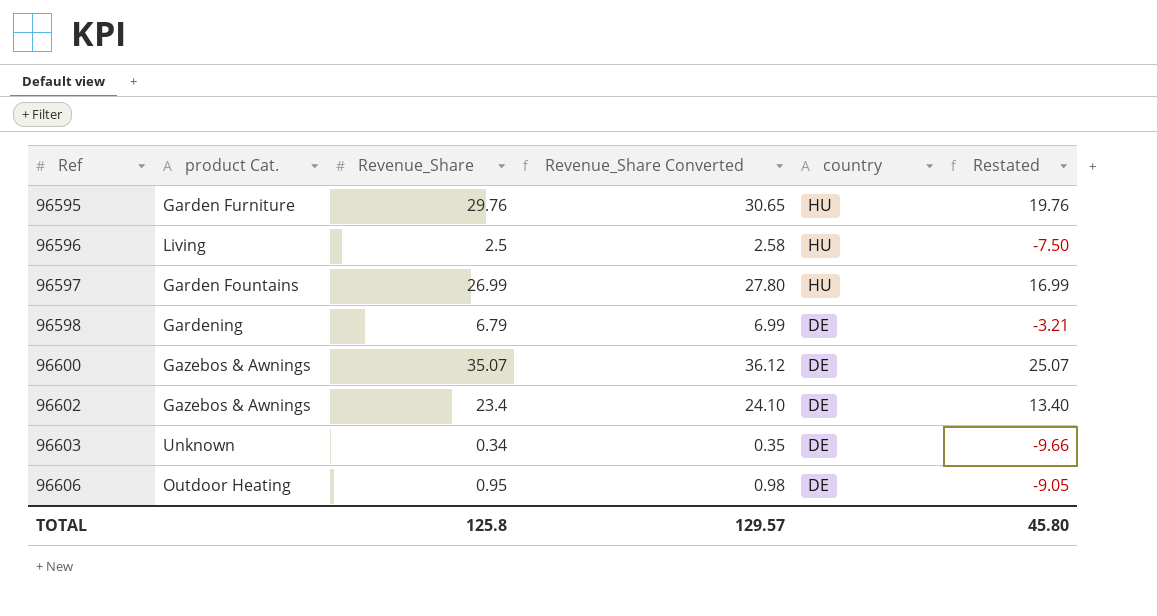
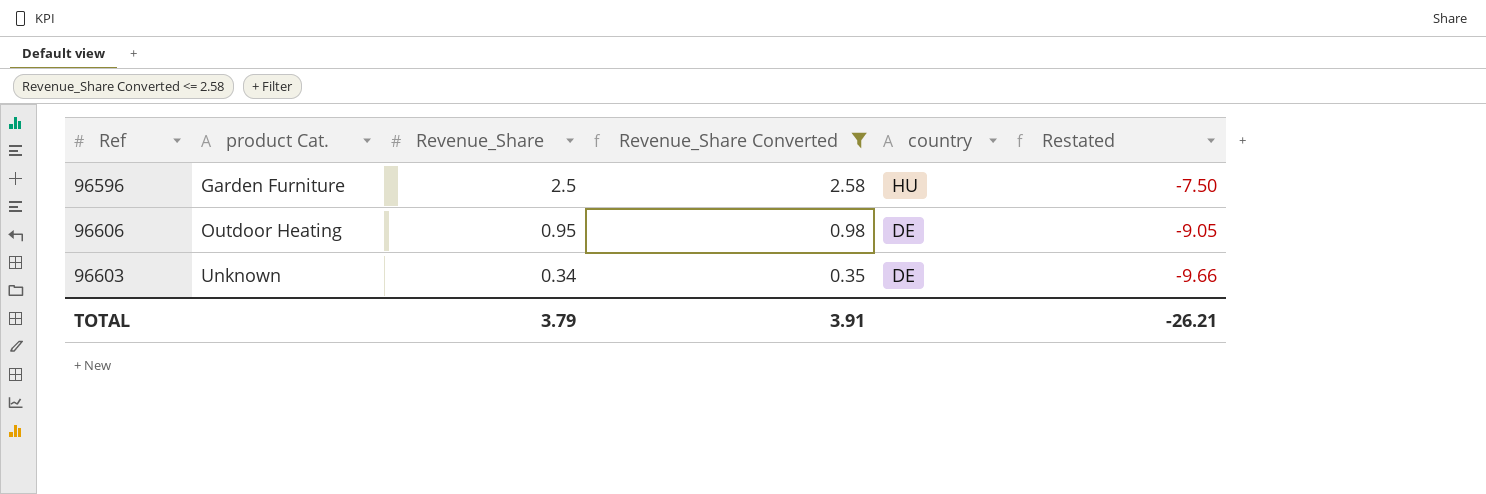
filter: none -> Revenue_Share Converted <= 2.58
row order: Ref ascending -> product Cat. ascending
96596 | product Cat.: Living -> Garden Furniture
TOTAL | Revenue_Share: 125.8 -> 3.79
TOTAL | Revenue_Share Converted: 129.57 -> 3.91
TOTAL | Restated: 45.80 -> -26.21

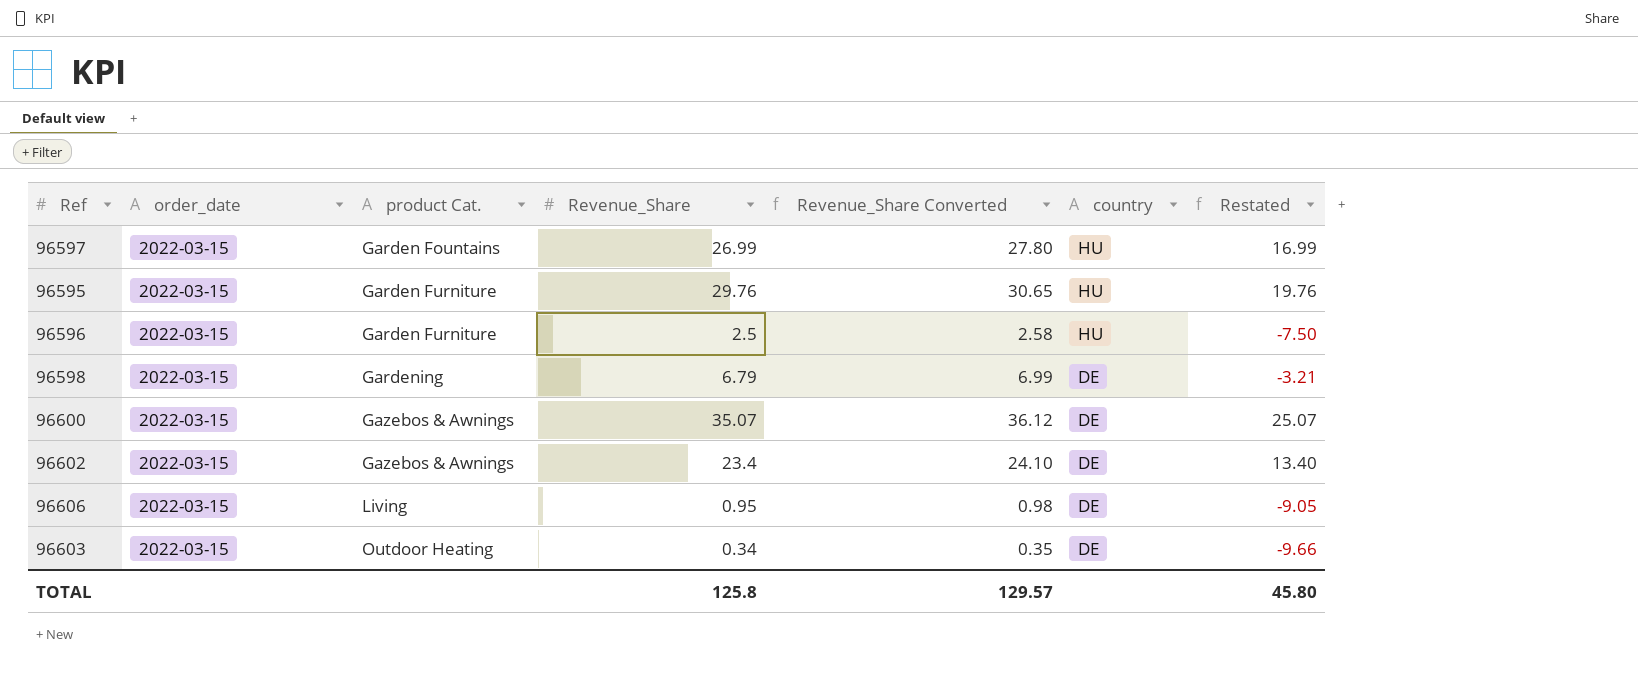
filter: Revenue_Share Converted <= 2.58 -> none
column order_date | position: none -> 2
96606 | product Cat.: Outdoor Heating -> Living
96603 | product Cat.: Unknown -> Outdoor Heating
TOTAL | Revenue_Share: 3.79 -> 125.8
TOTAL | Revenue_Share Converted: 3.91 -> 129.57
TOTAL | Restated: -26.21 -> 45.80

